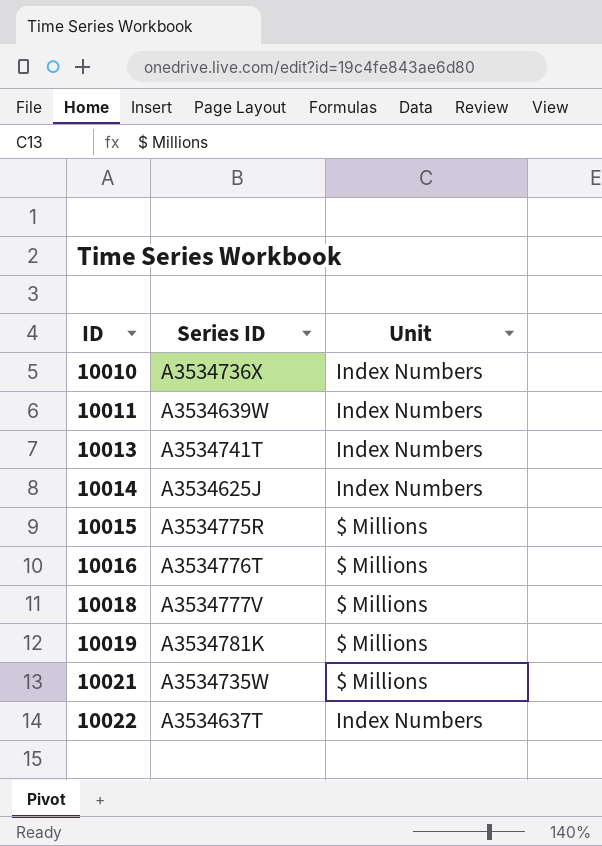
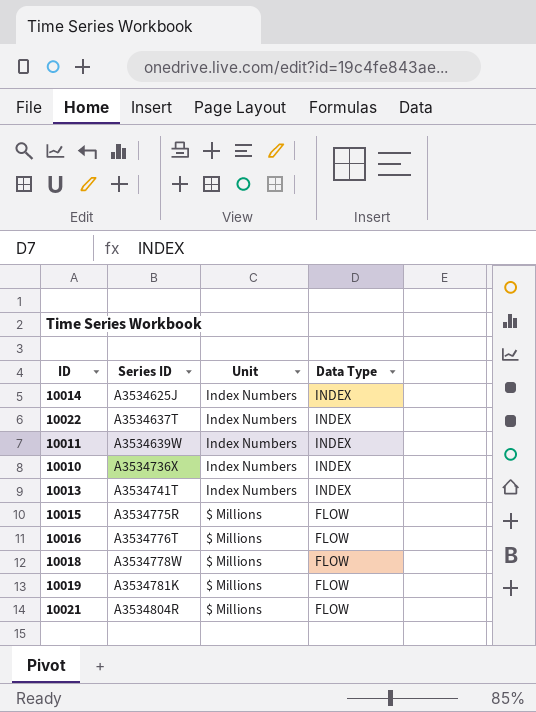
row order: ID ascending -> Series ID ascending
column Data Type | position: none -> 4
10018 | Series ID: A3534777V -> A3534778W
10021 | Series ID: A3534735W -> A3534804R

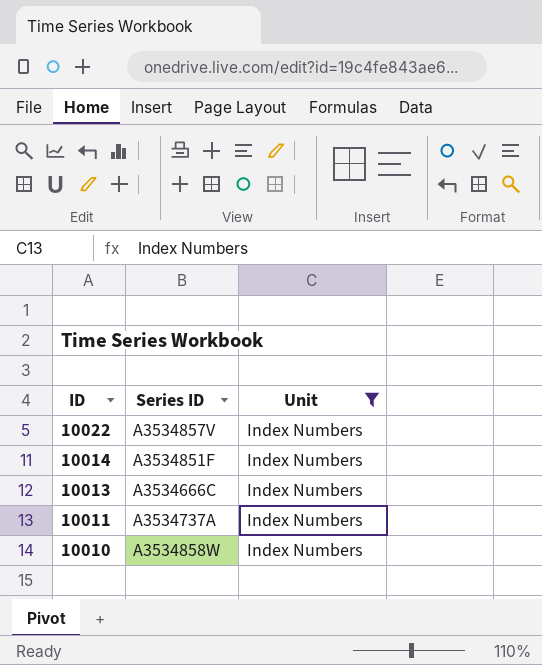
filter: none -> Unit = Index Numbers
row order: Series ID ascending -> ID descending
column Data Type | position: 4 -> none
10022 | Series ID: A3534637T -> A3534857V
10014 | Series ID: A3534625J -> A3534851F
10013 | Series ID: A3534741T -> A3534666C
10011 | Series ID: A3534639W -> A3534737A
10010 | Series ID: A3534736X -> A3534858W

